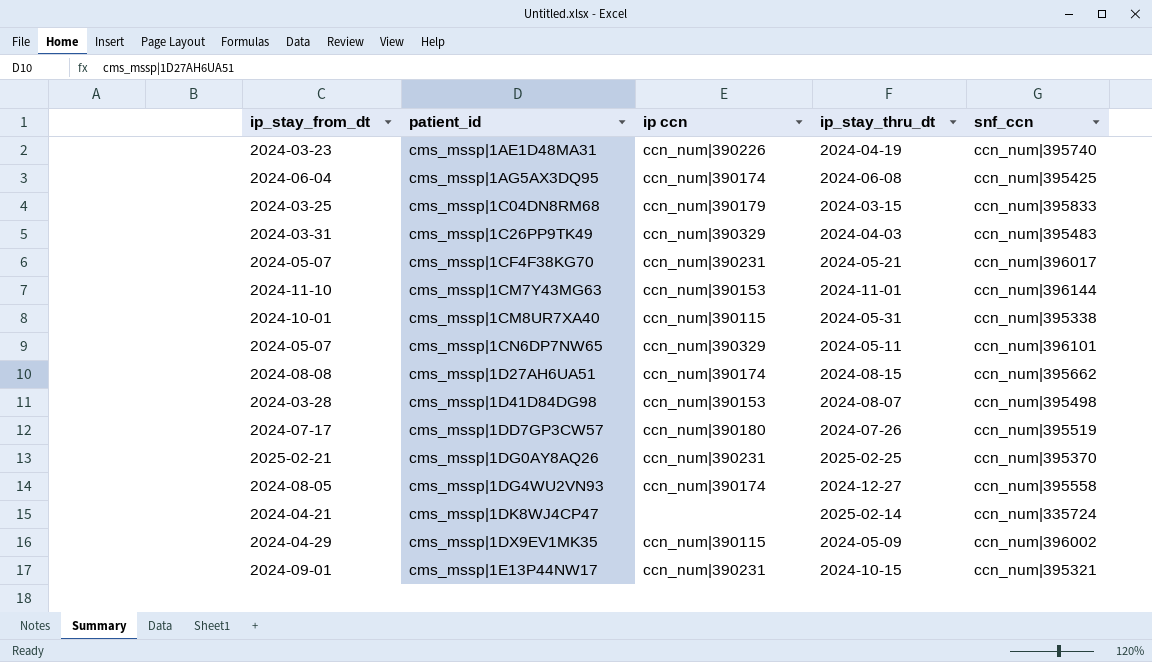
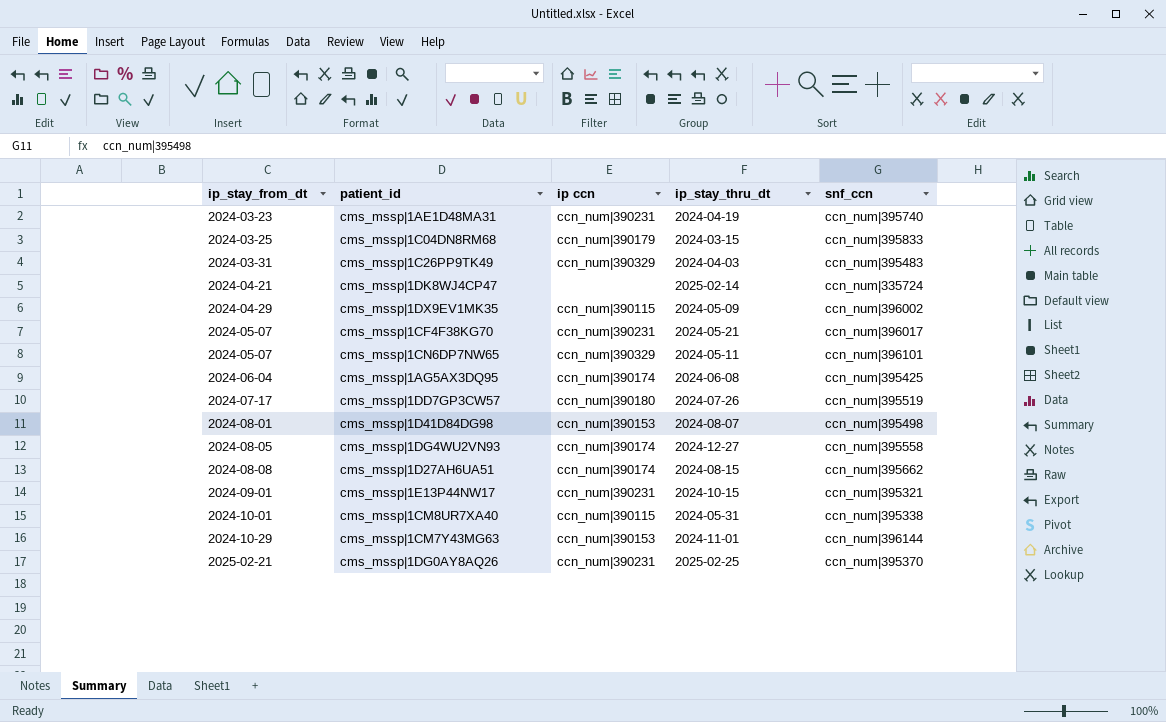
row order: patient_id ascending -> ip_stay_from_dt ascending
cms_mssp|1AE1D48MA31 | ip ccn: ccn_num|390226 -> ccn_num|390231
cms_mssp|1D41D84DG98 | ip_stay_from_dt: 2024-03-28 -> 2024-08-01
cms_mssp|1CM7Y43MG63 | ip_stay_from_dt: 2024-11-10 -> 2024-10-29

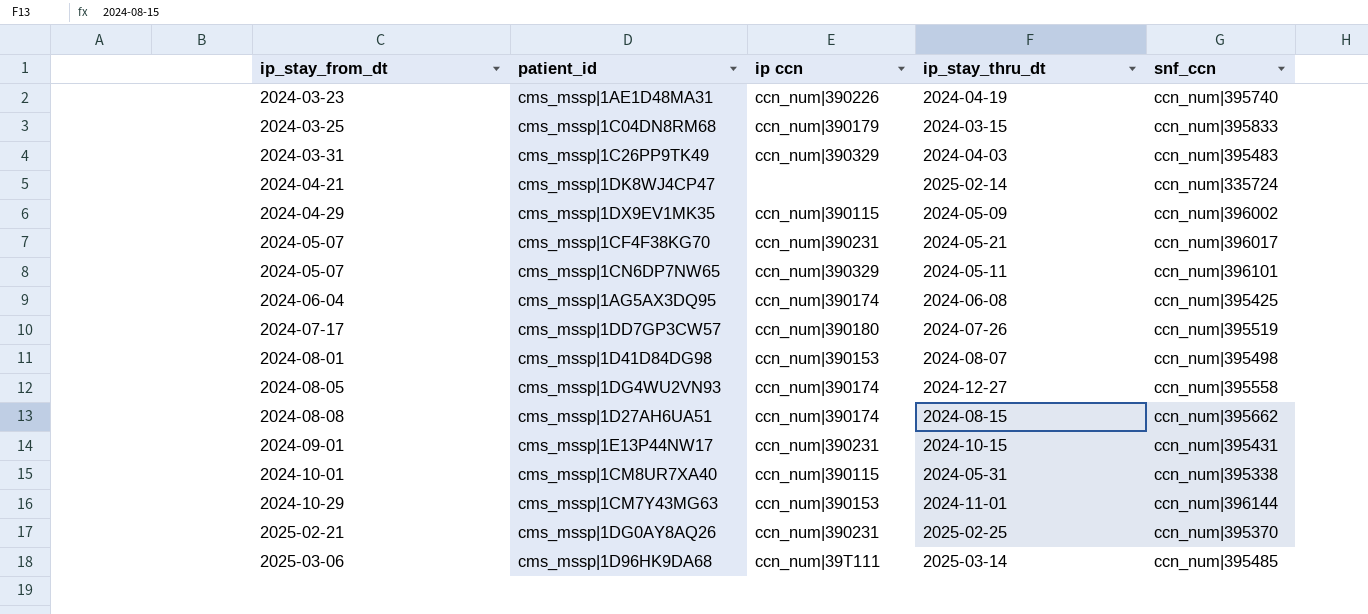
cms_mssp|1AE1D48MA31 | ip ccn: ccn_num|390231 -> ccn_num|390226
cms_mssp|1E13P44NW17 | snf_ccn: ccn_num|395321 -> ccn_num|395431
row cms_mssp|1D96HK9DA68: none -> 2025-03-06 | ccn_num|39T111 | 2025-03-14 | ccn_num|395485

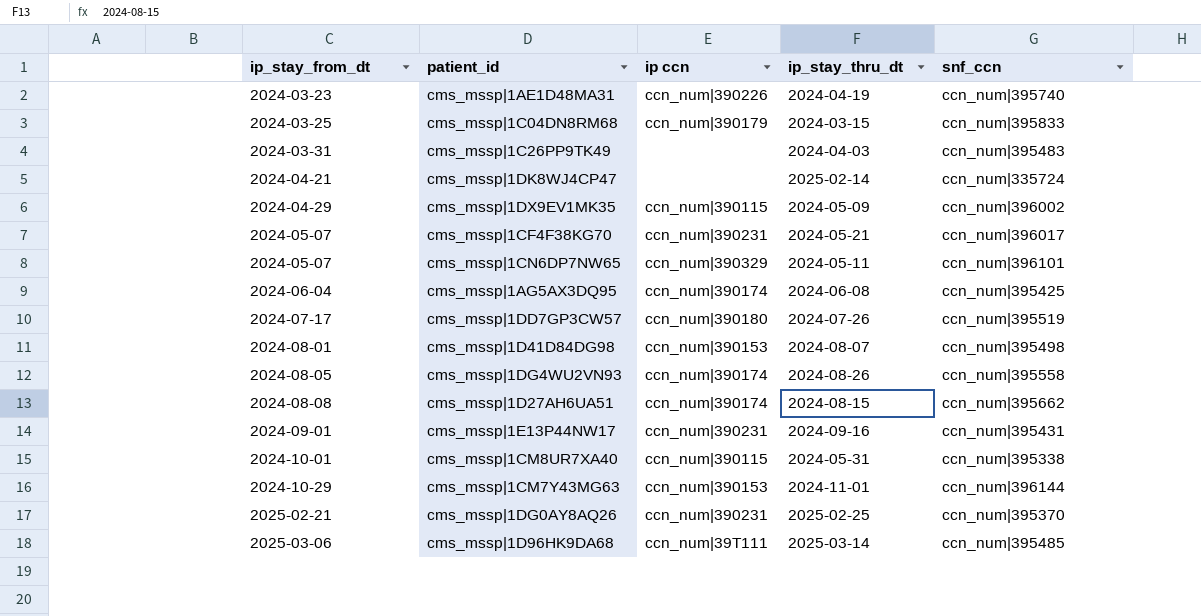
cms_mssp|1C26PP9TK49 | ip ccn: ccn_num|390329 -> none
cms_mssp|1DG4WU2VN93 | ip_stay_thru_dt: 2024-12-27 -> 2024-08-26
cms_mssp|1E13P44NW17 | ip_stay_thru_dt: 2024-10-15 -> 2024-09-16

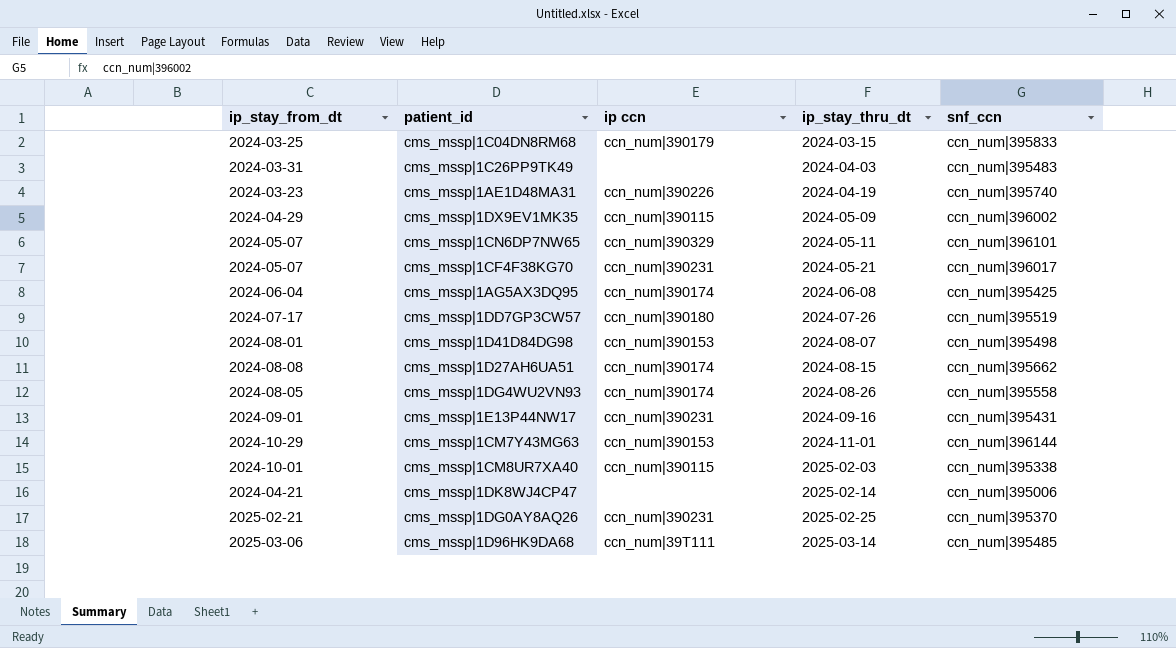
row order: ip_stay_from_dt ascending -> ip_stay_thru_dt ascending
cms_mssp|1CM8UR7XA40 | ip_stay_thru_dt: 2024-05-31 -> 2025-02-03
cms_mssp|1DK8WJ4CP47 | snf_ccn: ccn_num|335724 -> ccn_num|395006

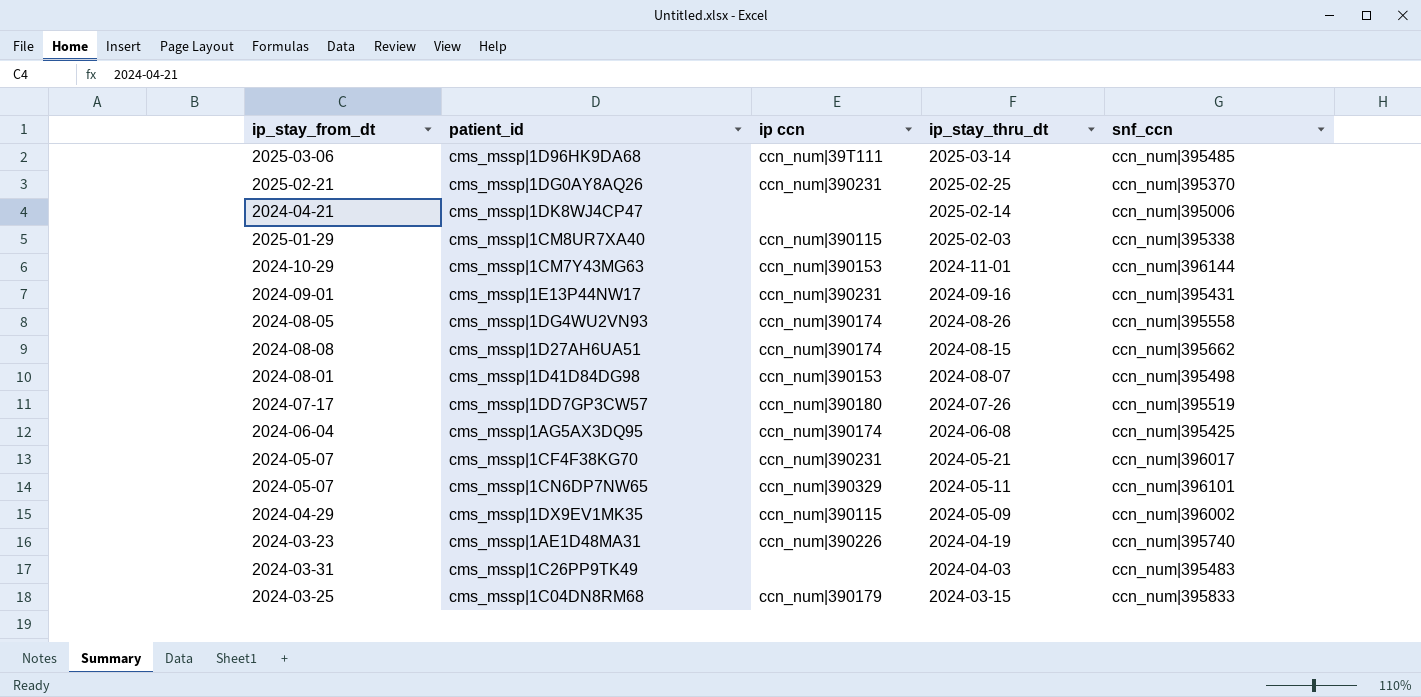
row order: ip_stay_thru_dt ascending -> ip_stay_thru_dt descending
cms_mssp|1CM8UR7XA40 | ip_stay_from_dt: 2024-10-01 -> 2025-01-29

